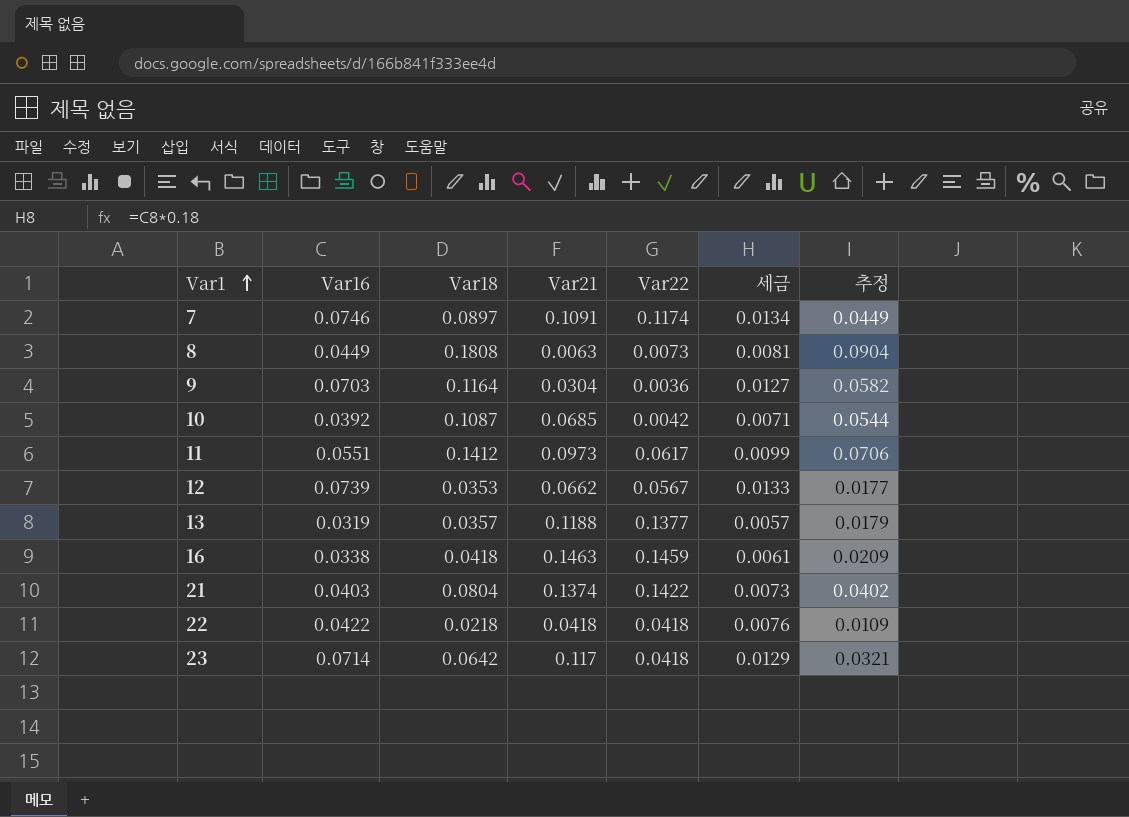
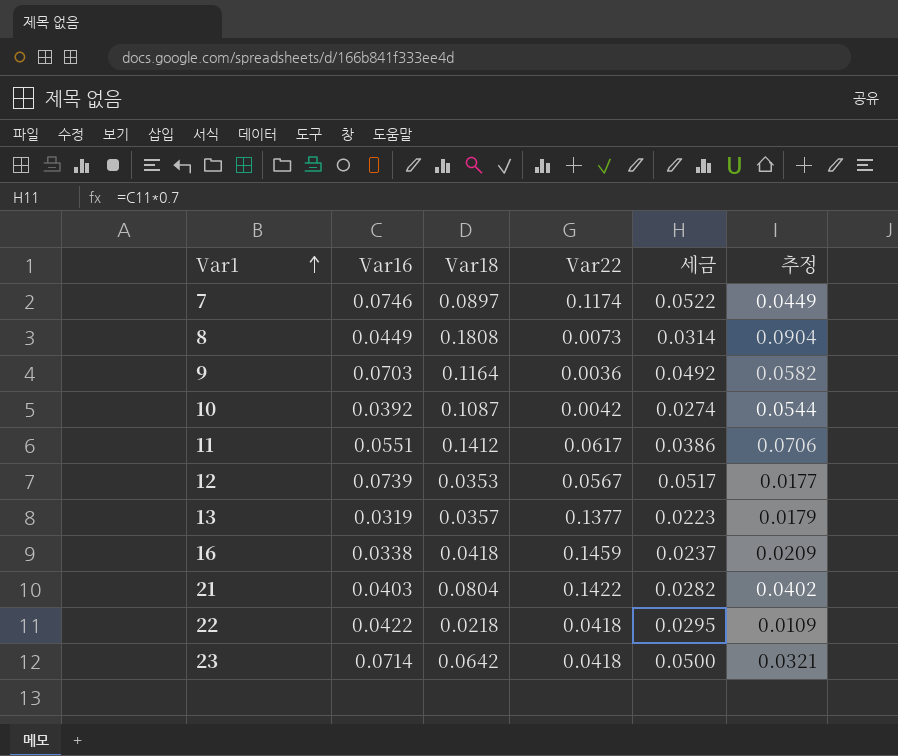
column Var21 | position: 4 -> none
column 세금 | formula: [Var16] * 0.18 -> [Var16] * 0.7

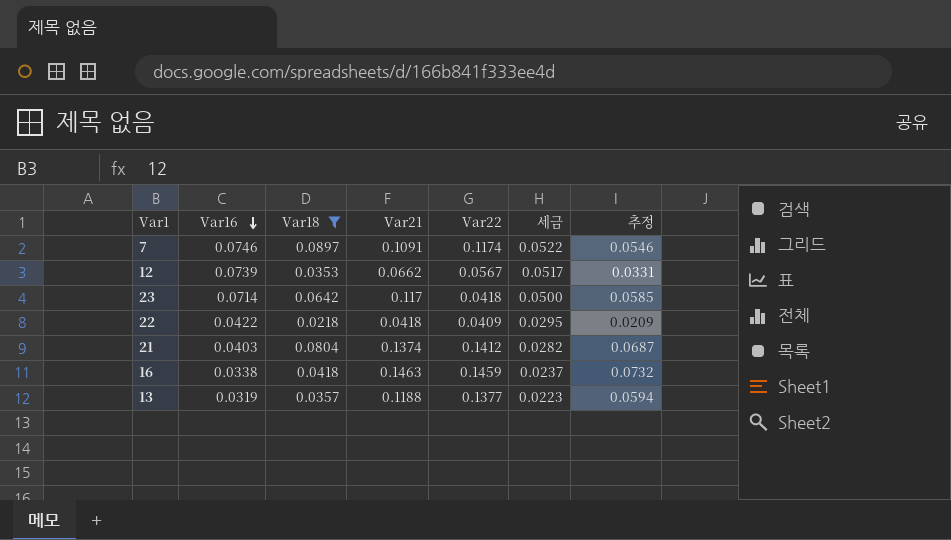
filter: none -> Var18 <= 0.0897
row order: Var1 ascending -> Var16 descending
column Var21 | position: none -> 4
column 추정 | formula: [Var18] * 0.5 -> [Var21] * 0.5
22 | Var22: 0.0418 -> 0.0409
21 | Var22: 0.1422 -> 0.1412

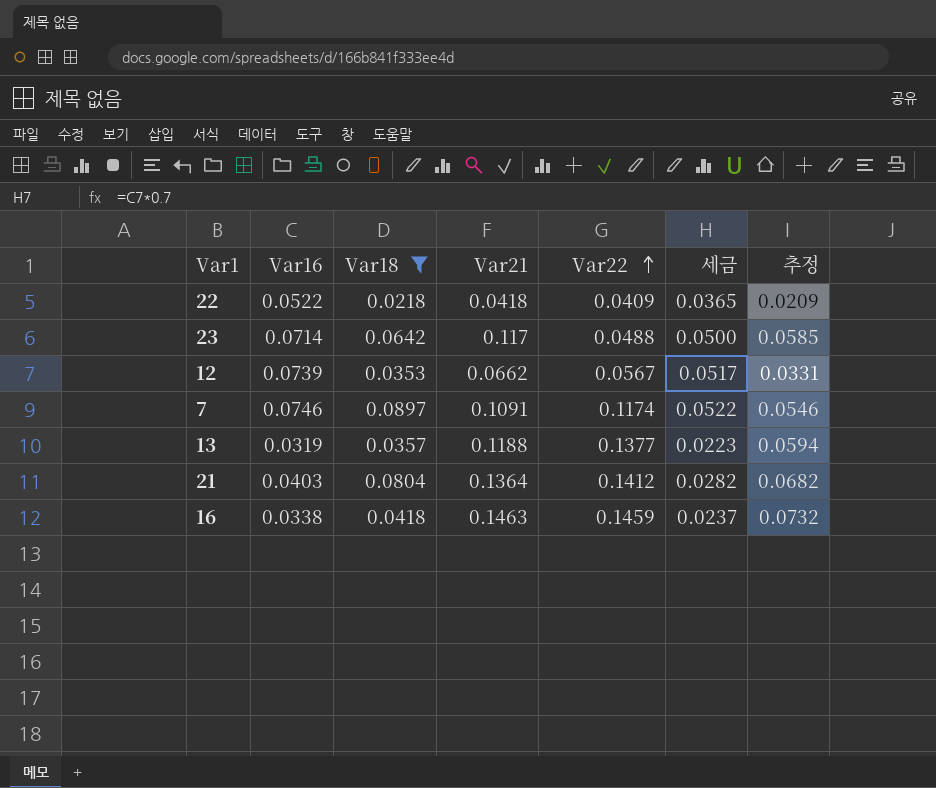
row order: Var16 descending -> Var22 ascending
22 | Var16: 0.0422 -> 0.0522
22 | 세금: 0.0295 -> 0.0365
23 | Var22: 0.0418 -> 0.0488
21 | Var21: 0.1374 -> 0.1364
21 | 추정: 0.0687 -> 0.0682

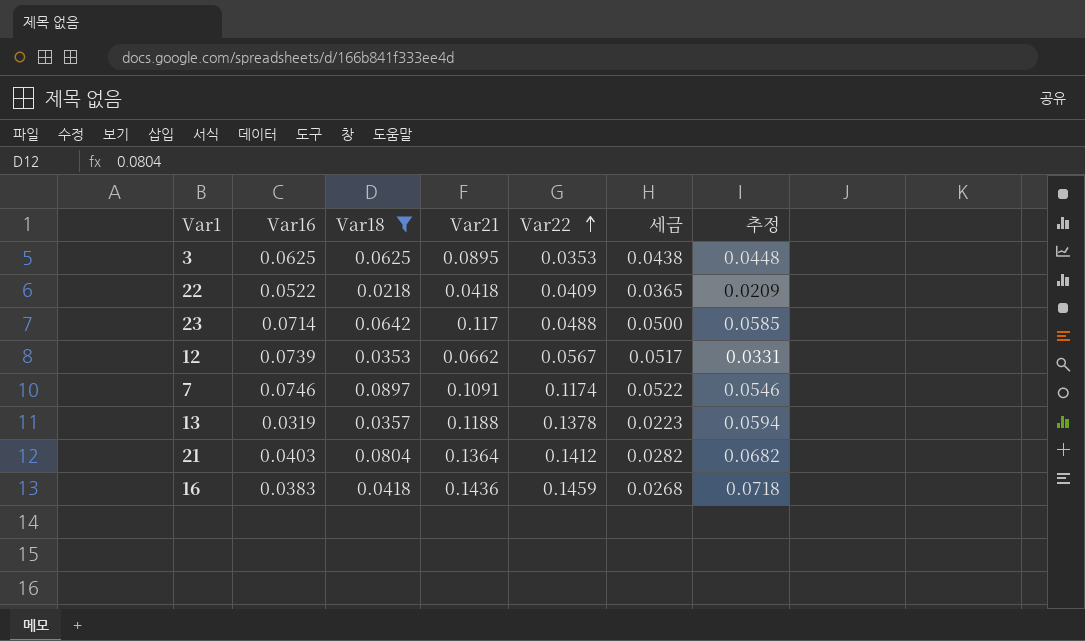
row 3: none -> 0.0625 | 0.0625 | 0.0895 | 0.0353 | 0.0438 | 0.0448
13 | Var22: 0.1377 -> 0.1378
16 | Var16: 0.0338 -> 0.0383
16 | Var21: 0.1463 -> 0.1436
16 | 세금: 0.0237 -> 0.0268
16 | 추정: 0.0732 -> 0.0718

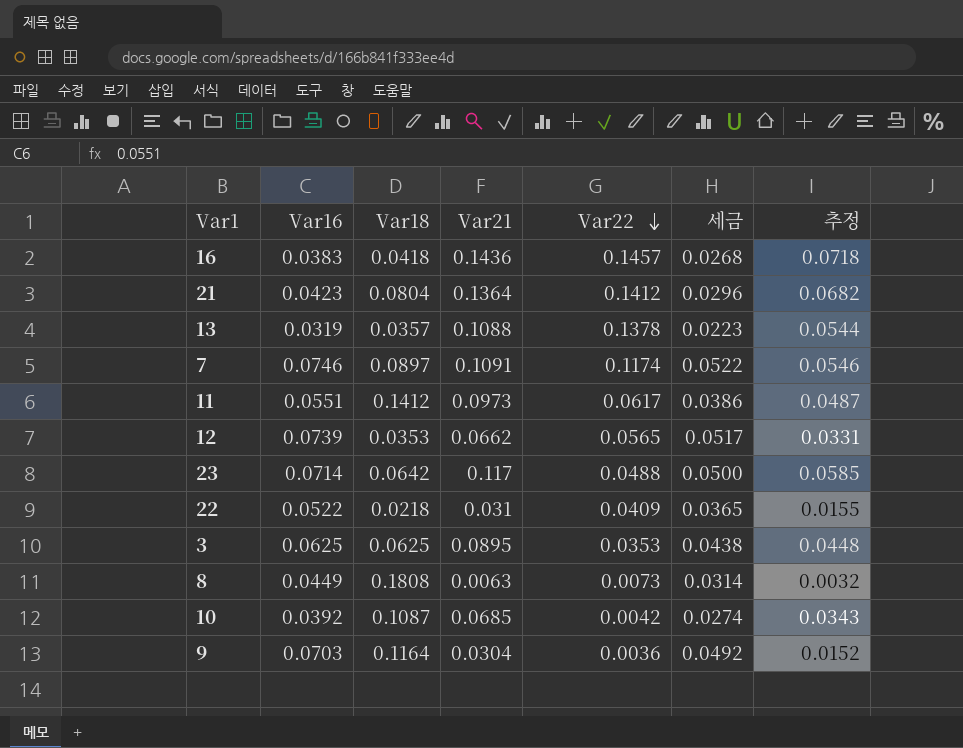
filter: Var18 <= 0.0897 -> none
row order: Var22 ascending -> Var22 descending
16 | Var22: 0.1459 -> 0.1457
21 | Var16: 0.0403 -> 0.0423
21 | 세금: 0.0282 -> 0.0296
13 | Var21: 0.1188 -> 0.1088
13 | 추정: 0.0594 -> 0.0544
12 | Var22: 0.0567 -> 0.0565
22 | Var21: 0.0418 -> 0.031
22 | 추정: 0.0209 -> 0.0155

